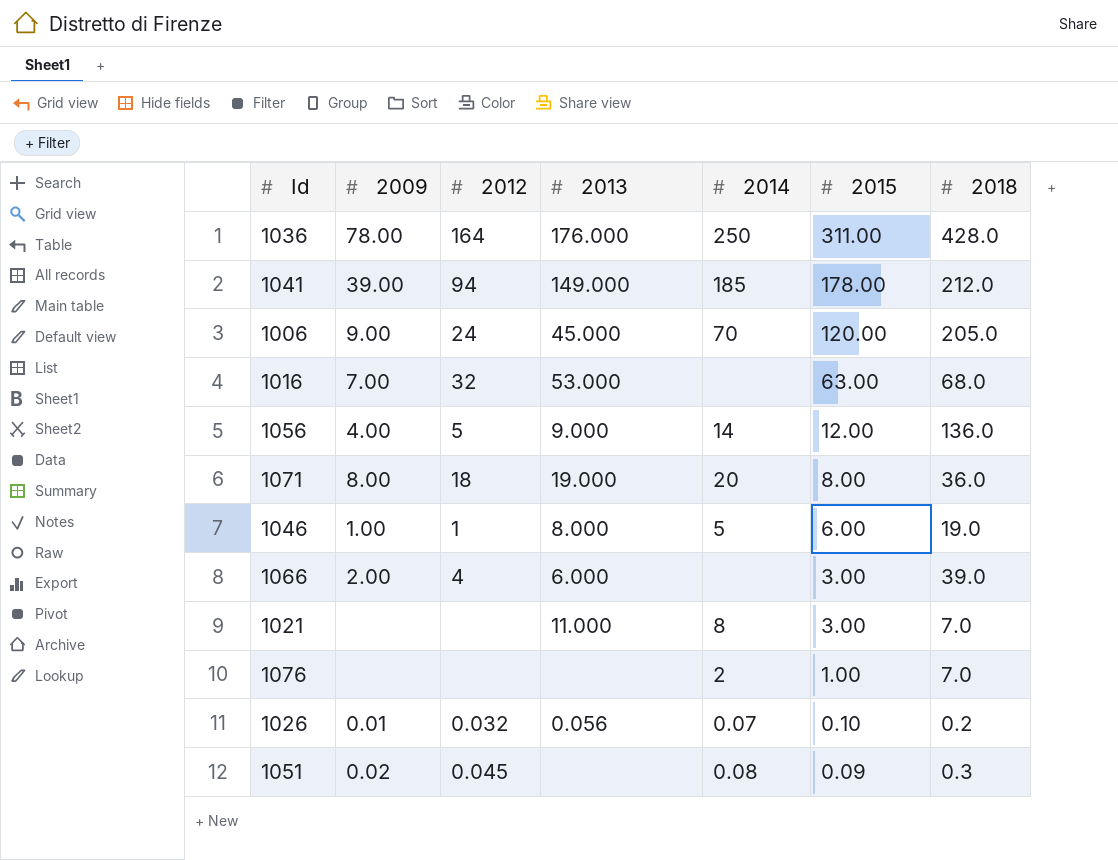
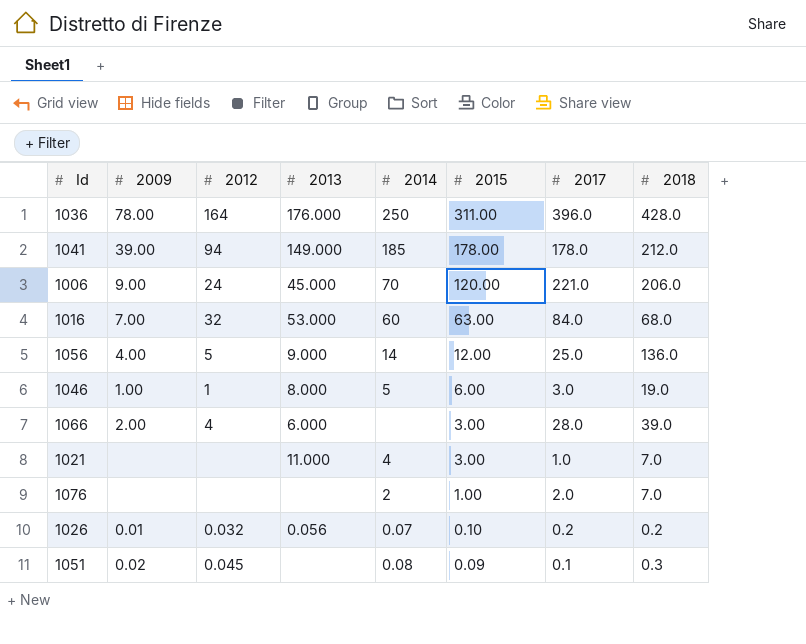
column 2017 | position: none -> 7
row 1071: 8.00 | 18 | 19.000 | 20 | 8.00 | 36.0 -> none
1006 | 2018: 205.0 -> 206.0
1016 | 2014: none -> 60
1021 | 2014: 8 -> 4

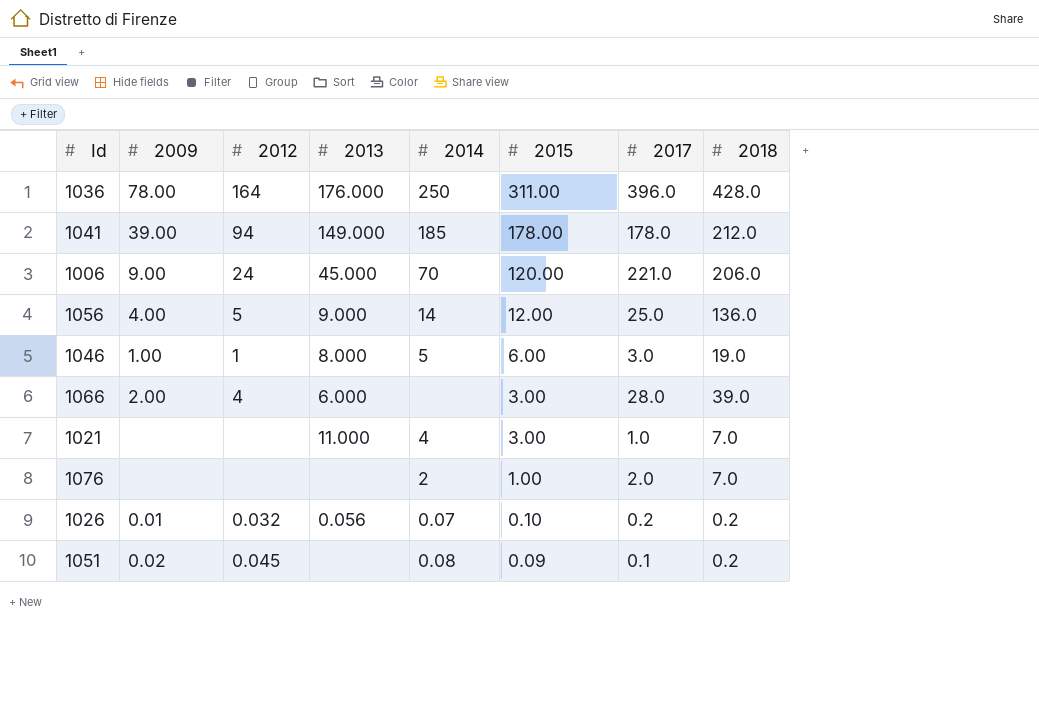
row 1016: 7.00 | 32 | 53.000 | 60 | 63.00 | 84.0 | 68.0 -> none
1051 | 2018: 0.3 -> 0.2

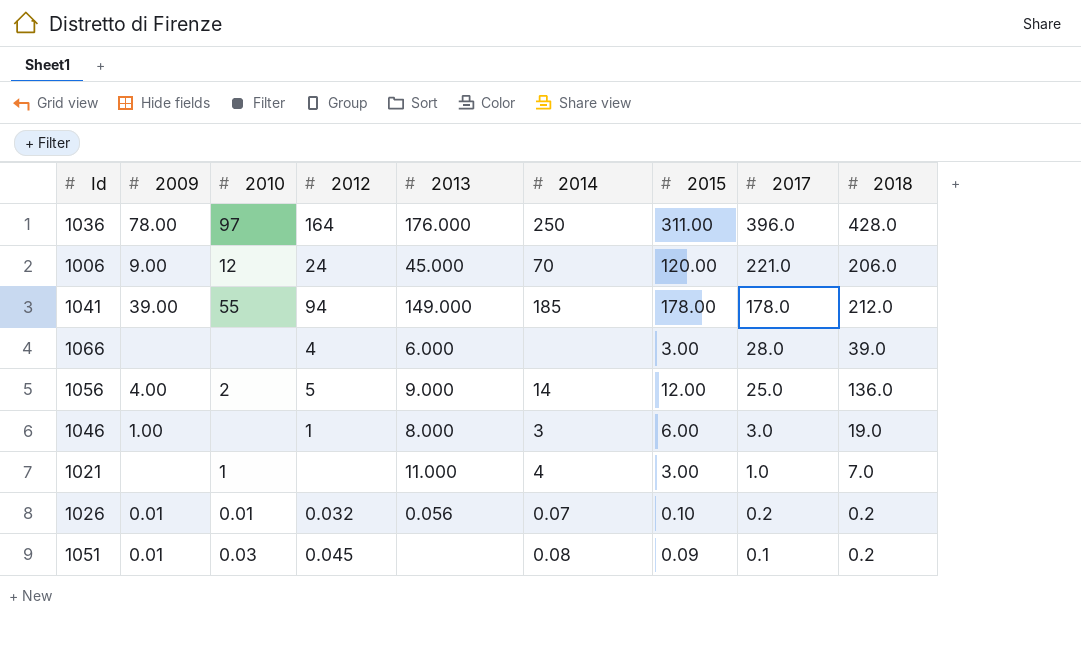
row order: 2015 descending -> 2017 descending
column 2010 | position: none -> 3
row 1076: none | none | none | 2 | 1.00 | 2.0 | 7.0 -> none
1066 | 2009: 2.00 -> none
1046 | 2014: 5 -> 3
1051 | 2009: 0.02 -> 0.01

